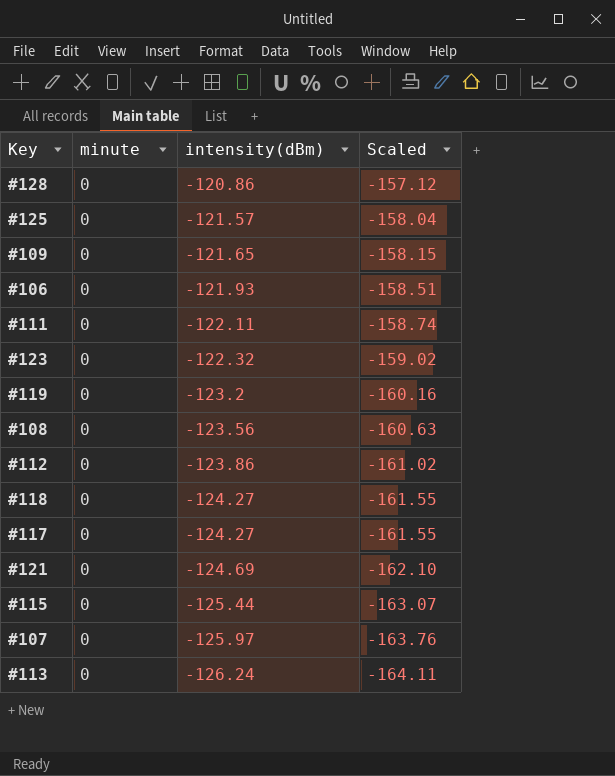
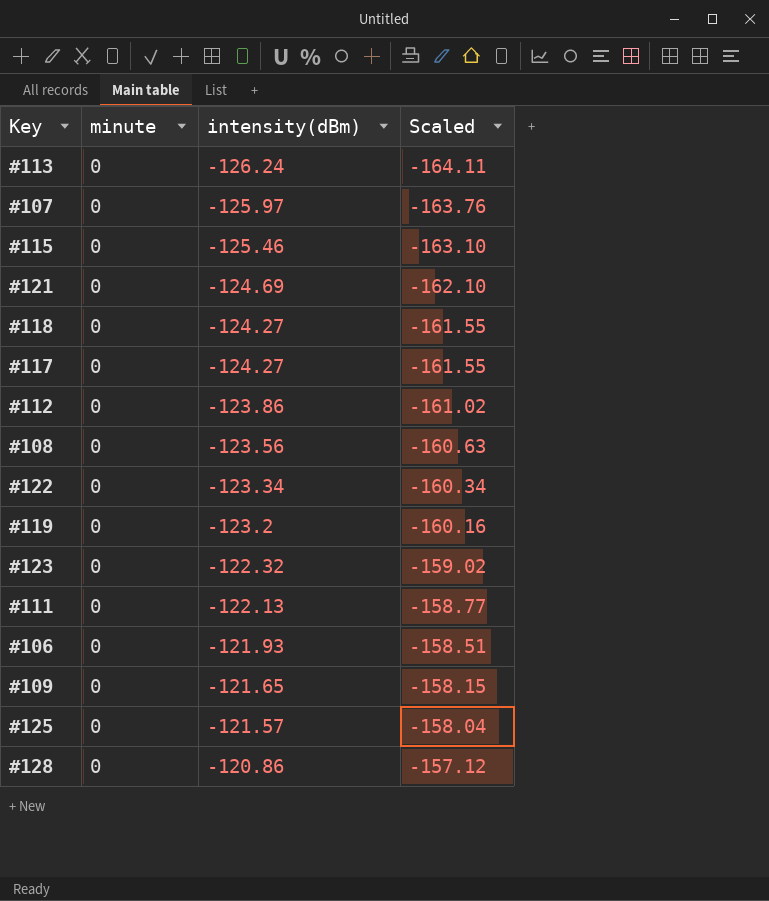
row order: intensity(dBm) descending -> intensity(dBm) ascending
#115 | intensity(dBm): -125.44 -> -125.46
#115 | Scaled: -163.07 -> -163.10
row #122: none -> 0 | -123.34 | -160.34
#111 | intensity(dBm): -122.11 -> -122.13
#111 | Scaled: -158.74 -> -158.77

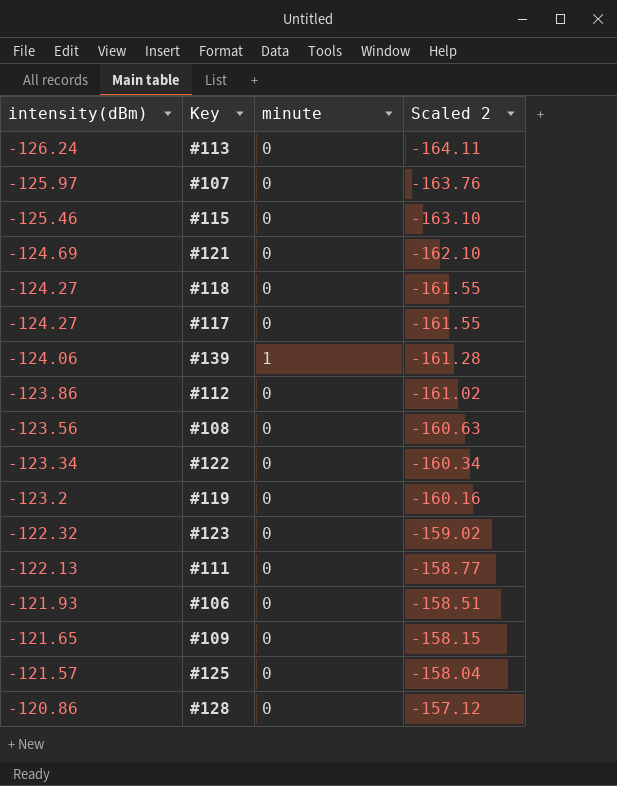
column intensity(dBm) | position: 3 -> 1
column name: Scaled -> Scaled 2
row #139: none -> -124.06 | 1 | -161.28

